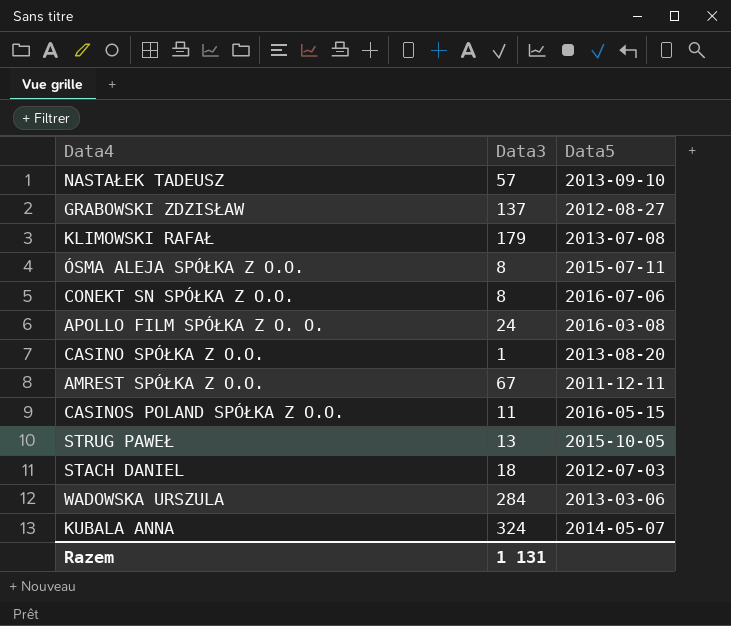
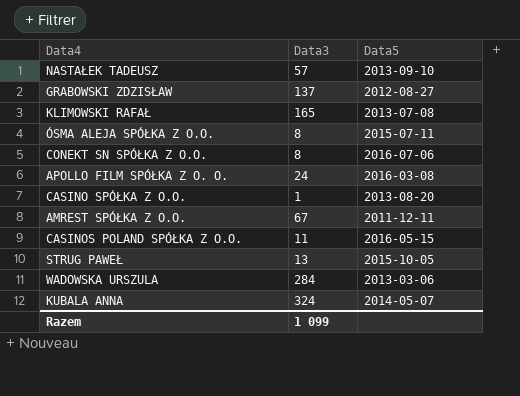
row STACH DANIEL: 18 | 2012-07-03 -> none
KLIMOWSKI RAFAŁ | Data3: 179 -> 165
Razem | Data3: 1 131 -> 1 099

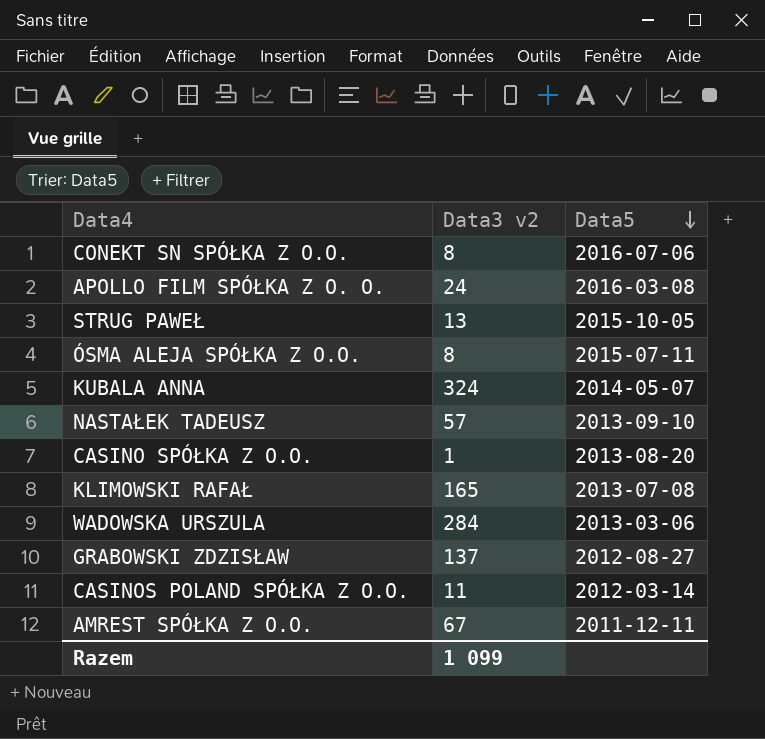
row order: none -> Data5 descending
column name: Data3 -> Data3 v2
CASINOS POLAND SPÓŁKA Z O.O. | Data5: 2016-05-15 -> 2012-03-14

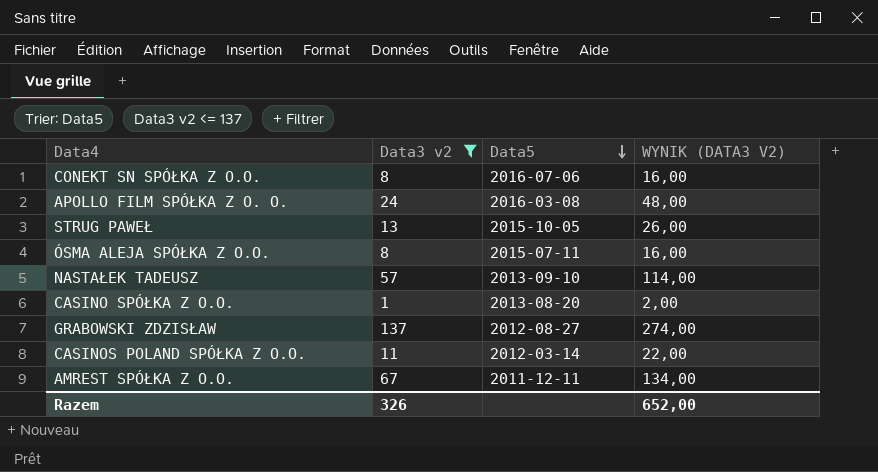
filter: none -> Data3 v2 <= 137
column WYNIK (DATA3 V2) | formula: none -> [Data3 v2] * 2
Razem | Data3 v2: 1 099 -> 326

